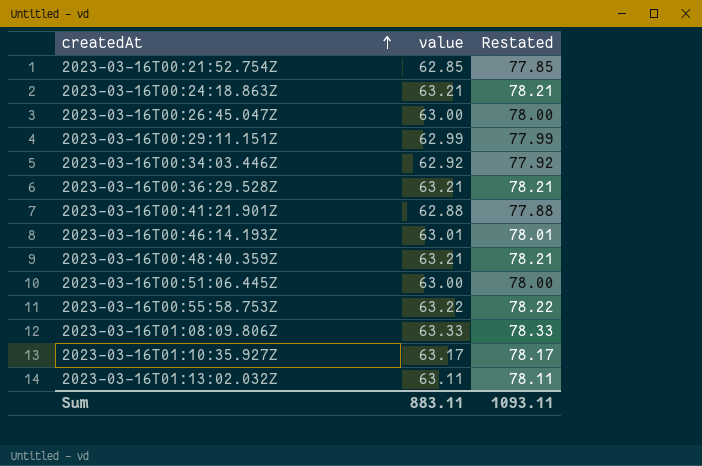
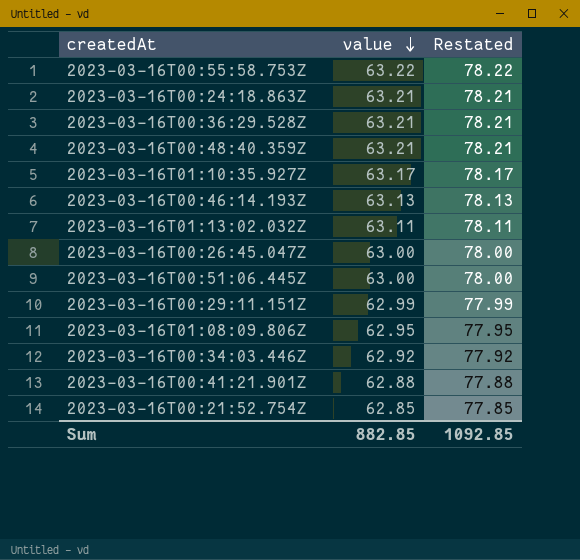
row order: createdAt ascending -> value descending
2023-03-16T00:46:14.193Z | value: 63.01 -> 63.13
2023-03-16T00:46:14.193Z | Restated: 78.01 -> 78.13
2023-03-16T01:08:09.806Z | value: 63.33 -> 62.95
2023-03-16T01:08:09.806Z | Restated: 78.33 -> 77.95
Sum | value: 883.11 -> 882.85
Sum | Restated: 1093.11 -> 1092.85

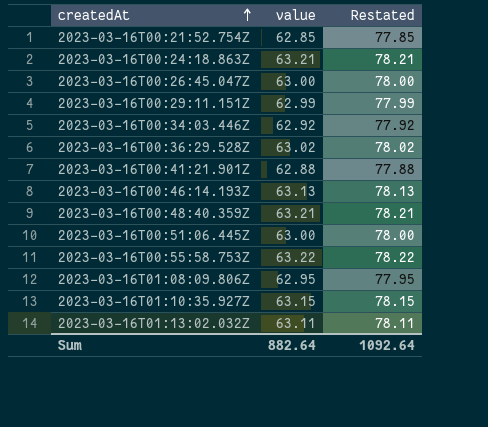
row order: value descending -> createdAt ascending
2023-03-16T00:36:29.528Z | value: 63.21 -> 63.02
2023-03-16T00:36:29.528Z | Restated: 78.21 -> 78.02
2023-03-16T01:10:35.927Z | value: 63.17 -> 63.15
2023-03-16T01:10:35.927Z | Restated: 78.17 -> 78.15
Sum | value: 882.85 -> 882.64
Sum | Restated: 1092.85 -> 1092.64

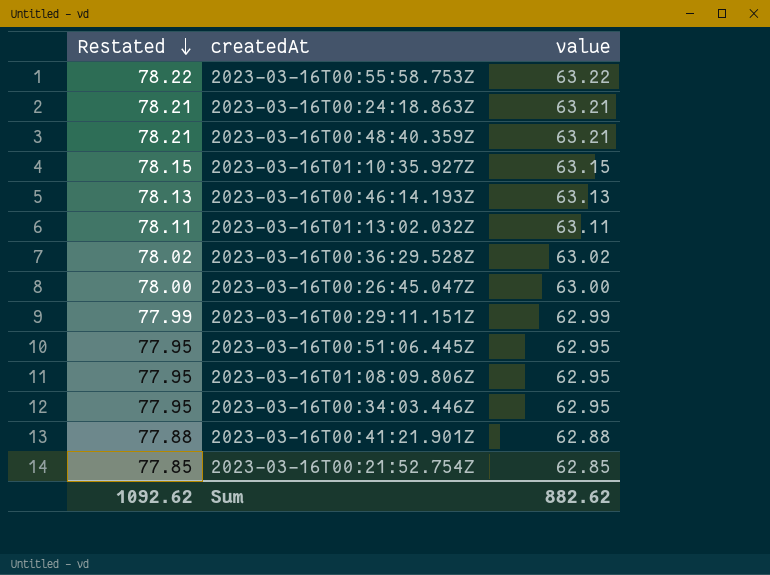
row order: createdAt ascending -> Restated descending
column Restated | position: 3 -> 1
2023-03-16T00:51:06.445Z | Restated: 78.00 -> 77.95
2023-03-16T00:51:06.445Z | value: 63.00 -> 62.95
2023-03-16T00:34:03.446Z | Restated: 77.92 -> 77.95
2023-03-16T00:34:03.446Z | value: 62.92 -> 62.95
Sum | Restated: 1092.64 -> 1092.62
Sum | value: 882.64 -> 882.62

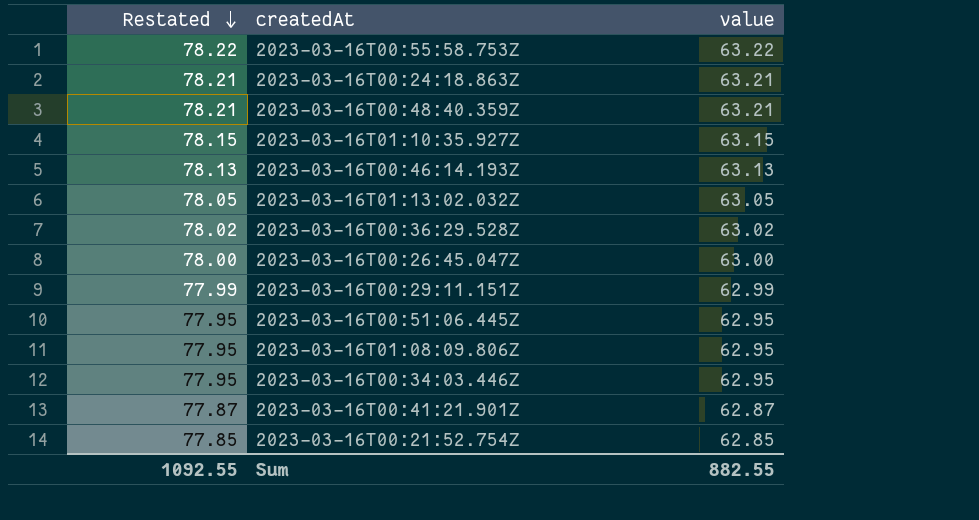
2023-03-16T01:13:02.032Z | Restated: 78.11 -> 78.05
2023-03-16T01:13:02.032Z | value: 63.11 -> 63.05
2023-03-16T00:41:21.901Z | Restated: 77.88 -> 77.87
2023-03-16T00:41:21.901Z | value: 62.88 -> 62.87
Sum | Restated: 1092.62 -> 1092.55
Sum | value: 882.62 -> 882.55

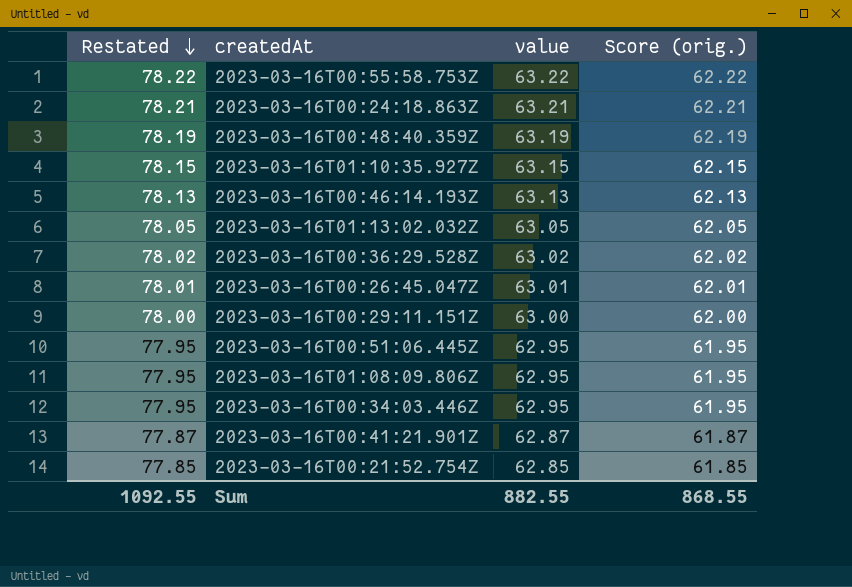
column Score (orig.) | formula: none -> [value] - 1
2023-03-16T00:48:40.359Z | Restated: 78.21 -> 78.19
2023-03-16T00:48:40.359Z | value: 63.21 -> 63.19
2023-03-16T00:26:45.047Z | Restated: 78.00 -> 78.01
2023-03-16T00:26:45.047Z | value: 63.00 -> 63.01
2023-03-16T00:29:11.151Z | Restated: 77.99 -> 78.00
2023-03-16T00:29:11.151Z | value: 62.99 -> 63.00

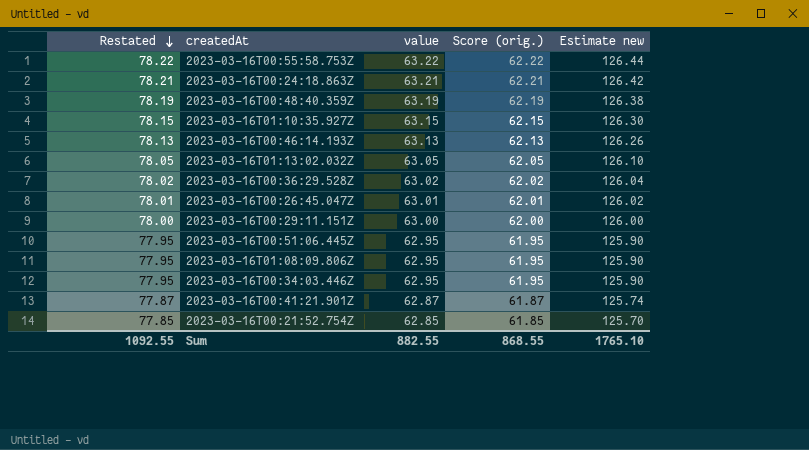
column Estimate new | formula: none -> [value] * 2

